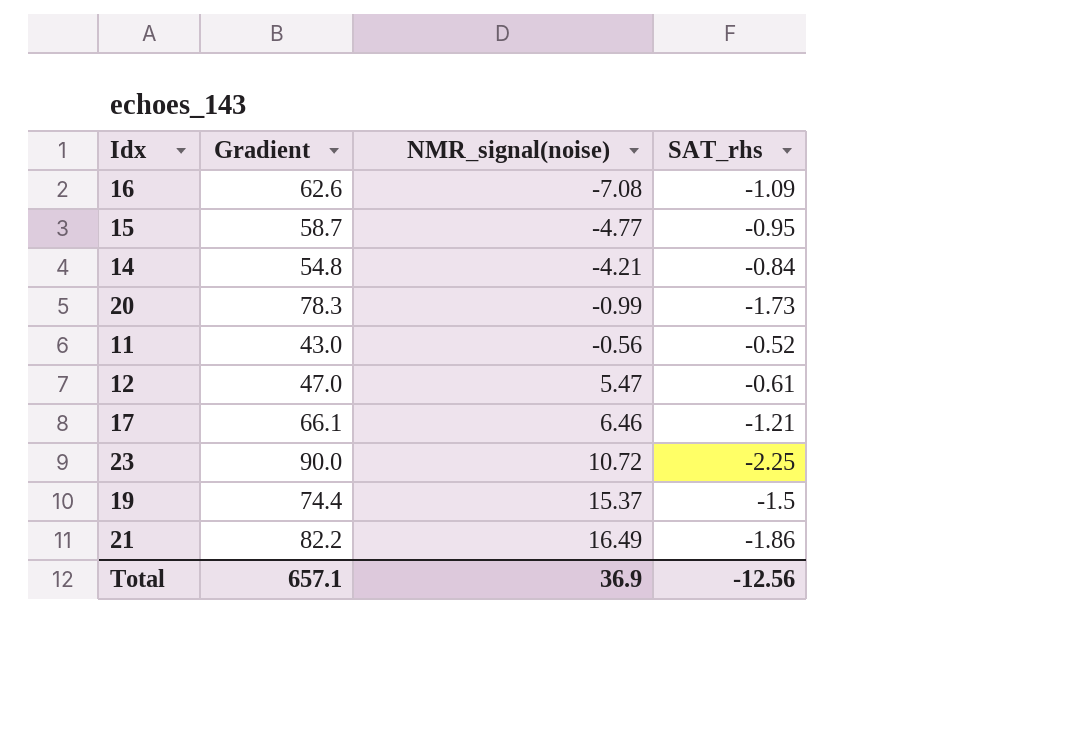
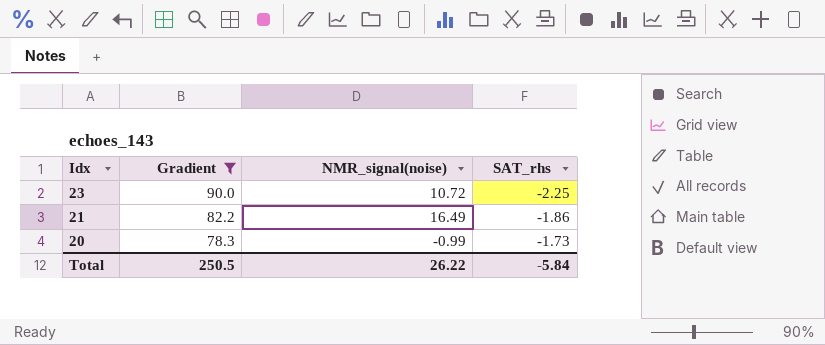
filter: none -> Gradient >= 78.3
row order: NMR_signal(noise) ascending -> Idx descending
Total | Gradient: 657.1 -> 250.5
Total | NMR_signal(noise): 36.9 -> 26.22
Total | SAT_rhs: -12.56 -> -5.84

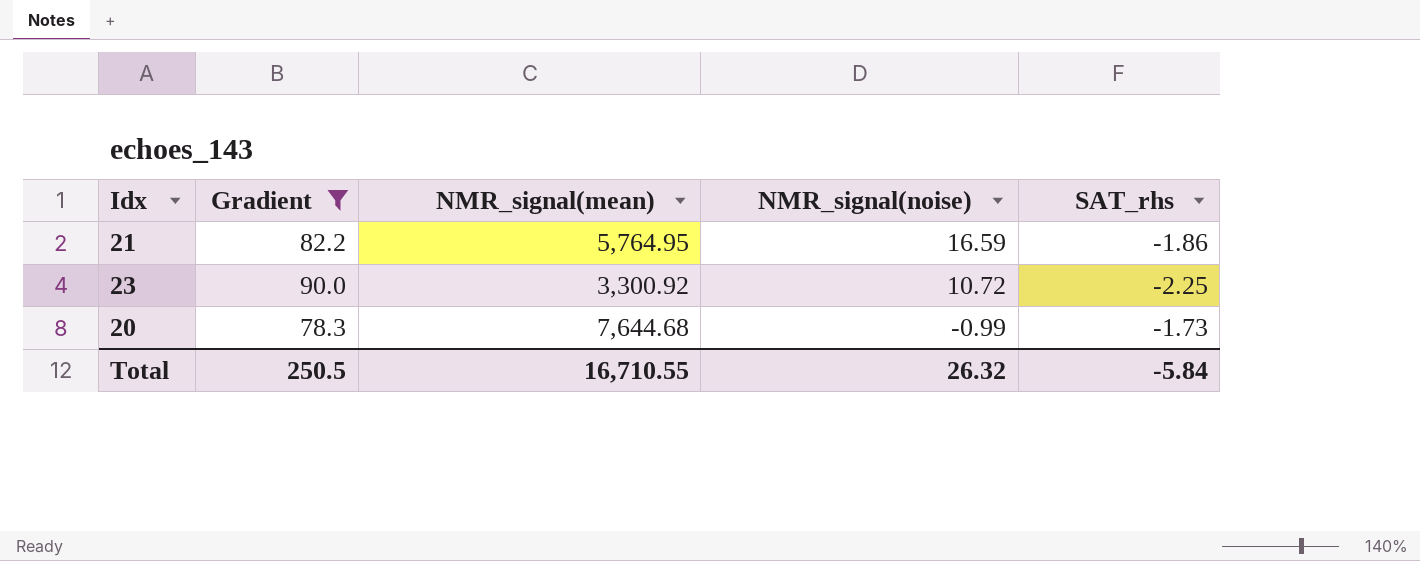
row order: Idx descending -> NMR_signal(noise) descending
column NMR_signal(mean) | position: none -> 3
21 | NMR_signal(noise): 16.49 -> 16.59
Total | NMR_signal(noise): 26.22 -> 26.32

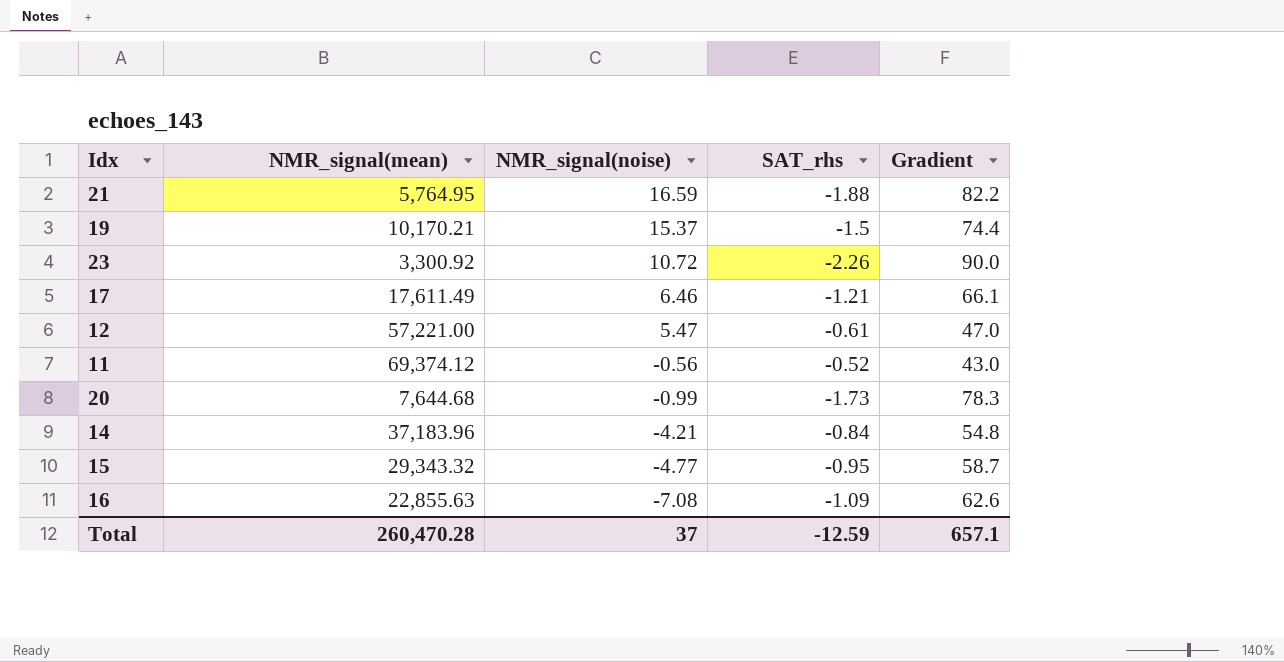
filter: Gradient >= 78.3 -> none
column Gradient | position: 2 -> 5
21 | SAT_rhs: -1.86 -> -1.88
23 | SAT_rhs: -2.25 -> -2.26
Total | NMR_signal(mean): 16,710.55 -> 260,470.28
Total | NMR_signal(noise): 26.32 -> 37
Total | SAT_rhs: -5.84 -> -12.59
Total | Gradient: 250.5 -> 657.1

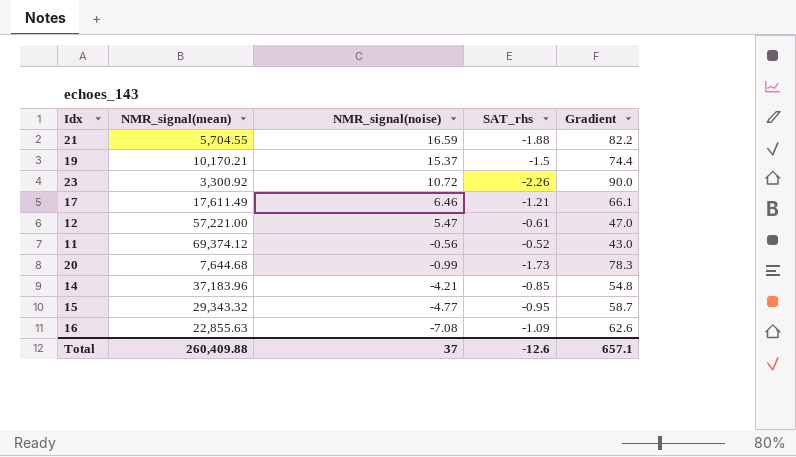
21 | NMR_signal(mean): 5,764.95 -> 5,704.55
14 | SAT_rhs: -0.84 -> -0.85
Total | NMR_signal(mean): 260,470.28 -> 260,409.88
Total | SAT_rhs: -12.59 -> -12.6

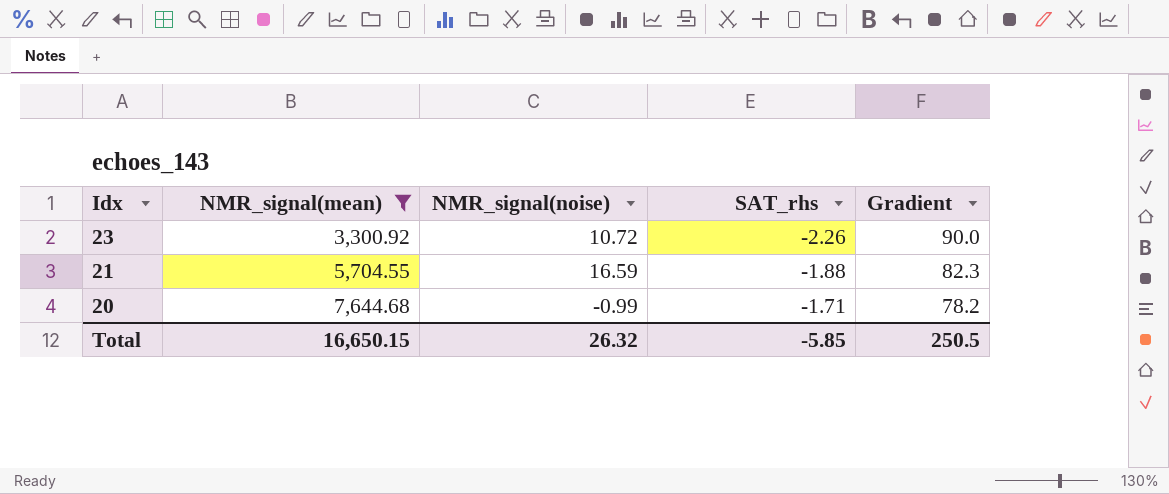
filter: none -> NMR_signal(mean) <= 7,644.68
row order: NMR_signal(noise) descending -> Idx descending
21 | Gradient: 82.2 -> 82.3
20 | SAT_rhs: -1.73 -> -1.71
20 | Gradient: 78.3 -> 78.2
Total | NMR_signal(mean): 260,409.88 -> 16,650.15
Total | NMR_signal(noise): 37 -> 26.32
Total | SAT_rhs: -12.6 -> -5.85
Total | Gradient: 657.1 -> 250.5

